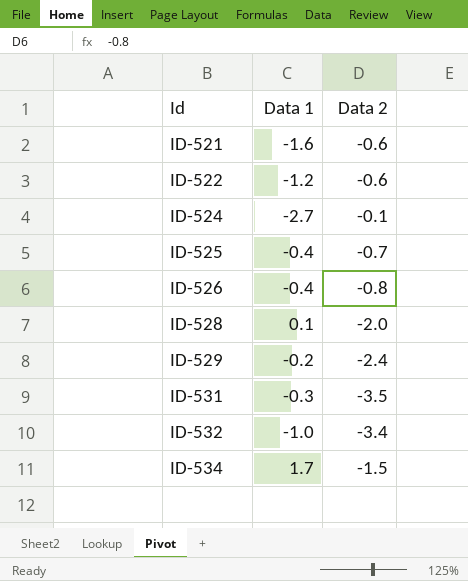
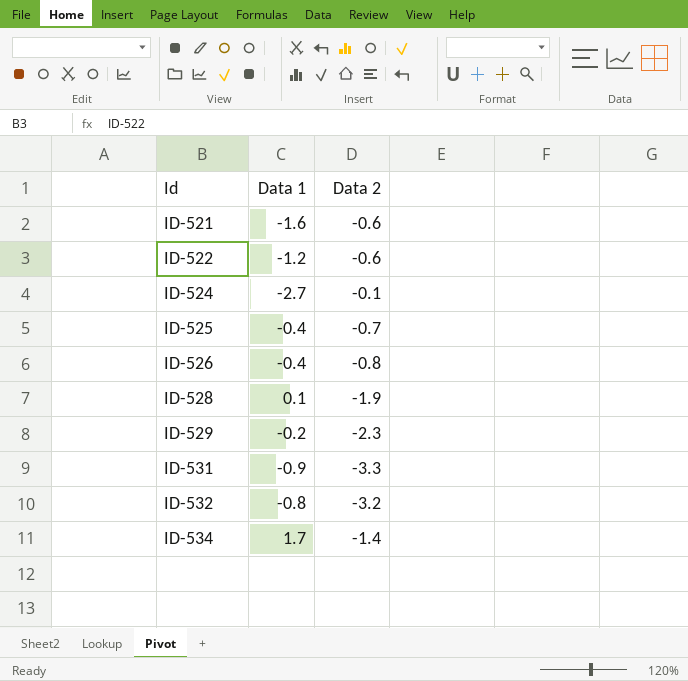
ID-528 | Data 2: -2.0 -> -1.9
ID-529 | Data 2: -2.4 -> -2.3
ID-531 | Data 1: -0.3 -> -0.9
ID-531 | Data 2: -3.5 -> -3.3
ID-532 | Data 1: -1.0 -> -0.8
ID-532 | Data 2: -3.4 -> -3.2
ID-534 | Data 2: -1.5 -> -1.4

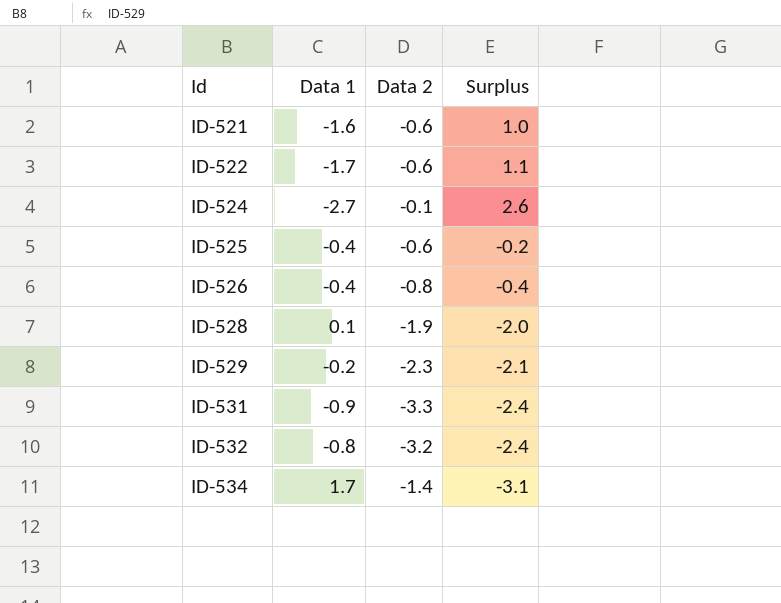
column Surplus | formula: none -> [Data 2] - [Data 1]
ID-522 | Data 1: -1.2 -> -1.7
ID-525 | Data 2: -0.7 -> -0.6

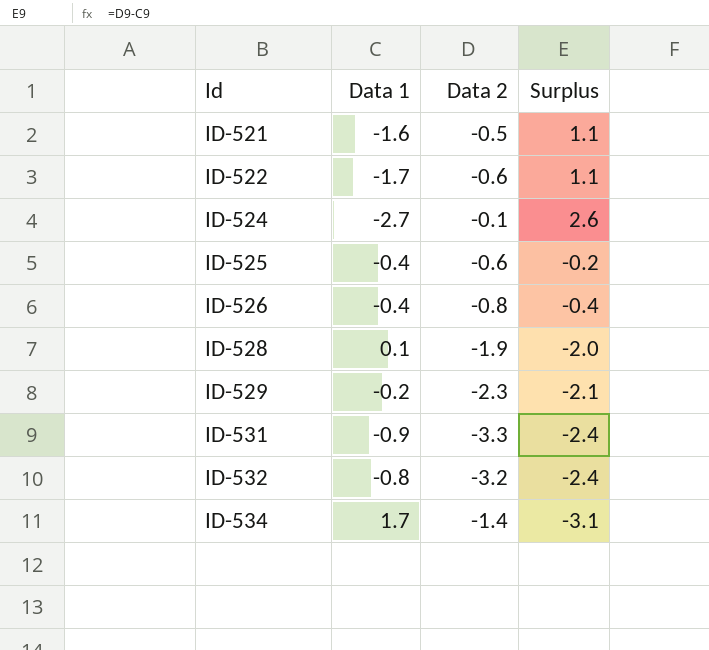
ID-521 | Data 2: -0.6 -> -0.5
ID-521 | Surplus: 1.0 -> 1.1

